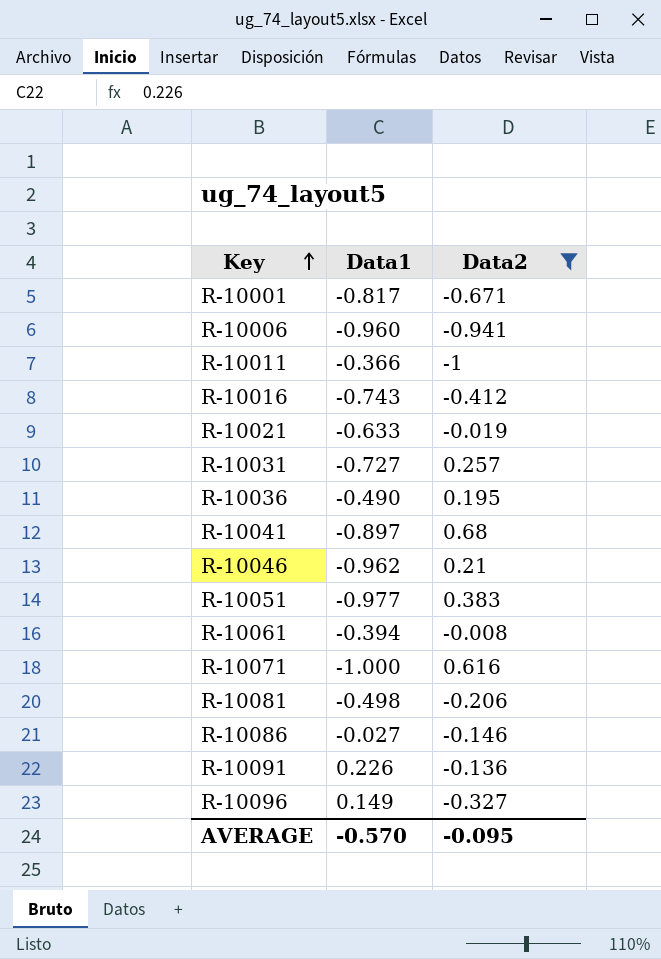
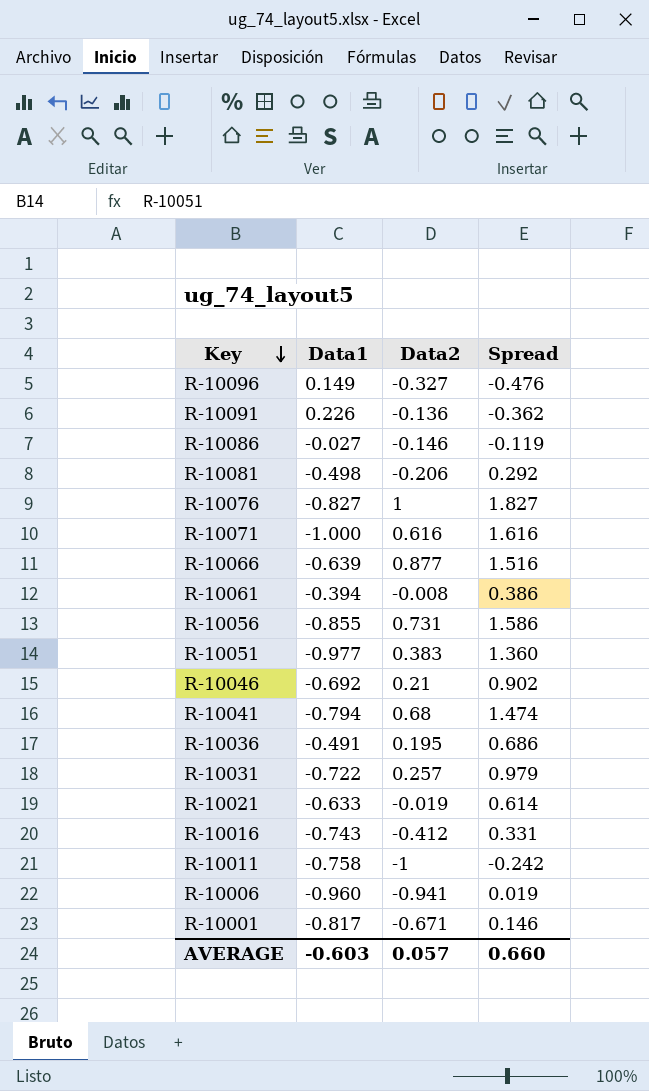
filter: Data2 <= 0.68 -> none
row order: Key ascending -> Key descending
column Spread | formula: none -> [Data2] - [Data1]
R-10046 | Data1: -0.962 -> -0.692
R-10041 | Data1: -0.897 -> -0.794
R-10036 | Data1: -0.490 -> -0.491
R-10031 | Data1: -0.727 -> -0.722
R-10011 | Data1: -0.366 -> -0.758
AVERAGE | Data1: -0.570 -> -0.603
AVERAGE | Data2: -0.095 -> 0.057

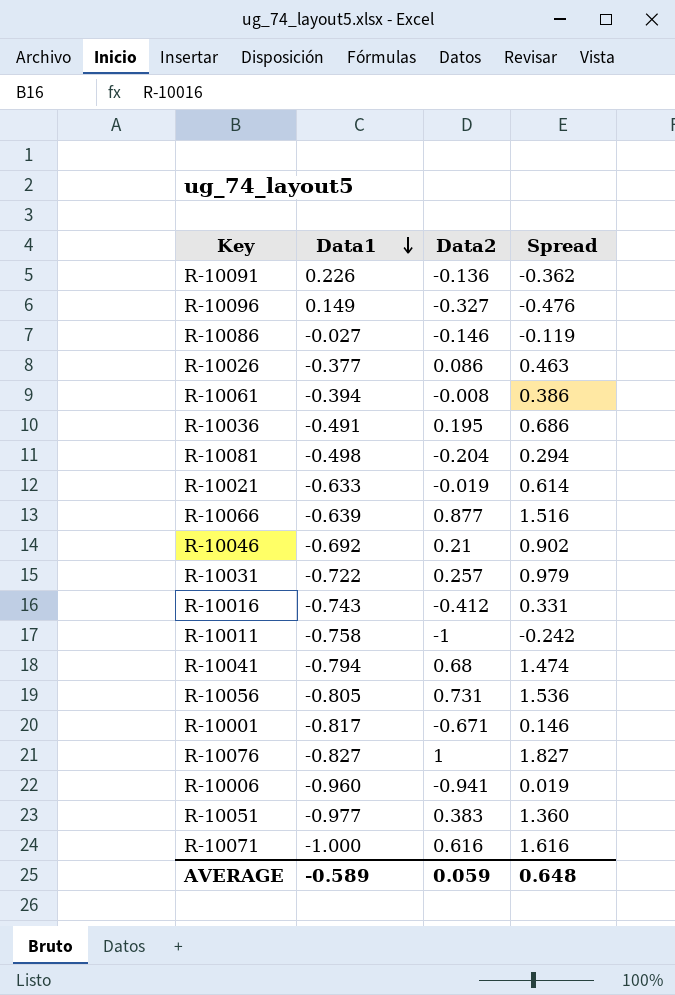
row order: Key descending -> Data1 descending
row R-10026: none -> -0.377 | 0.086 | 0.463
R-10081 | Data2: -0.206 -> -0.204
R-10081 | Spread: 0.292 -> 0.294
R-10056 | Data1: -0.855 -> -0.805
R-10056 | Spread: 1.586 -> 1.536
AVERAGE | Data1: -0.603 -> -0.589
AVERAGE | Data2: 0.057 -> 0.059
AVERAGE | Spread: 0.660 -> 0.648

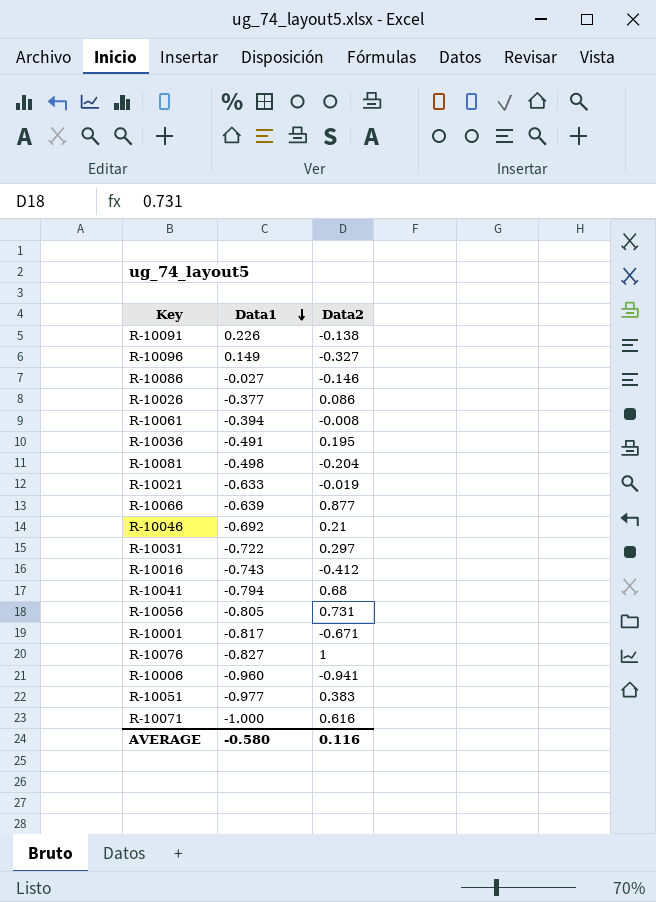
column Spread | formula: [Data2] - [Data1] -> none
row R-10011: -0.758 | -1 | -0.242 -> none
R-10091 | Data2: -0.136 -> -0.138
R-10031 | Data2: 0.257 -> 0.297
AVERAGE | Data1: -0.589 -> -0.580
AVERAGE | Data2: 0.059 -> 0.116

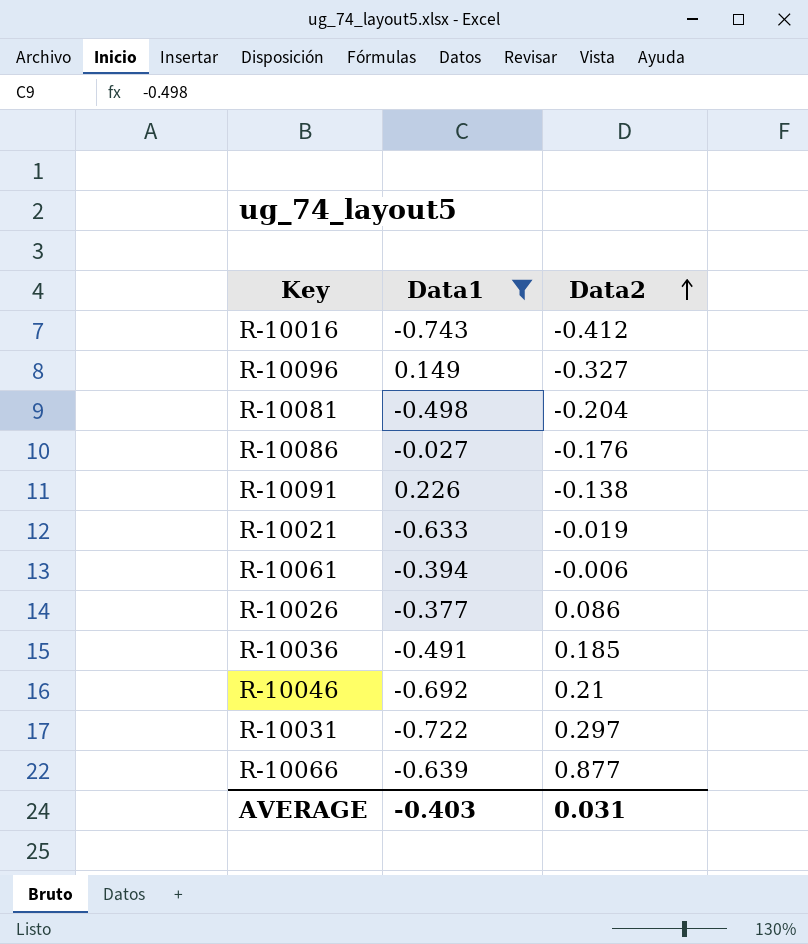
filter: none -> Data1 >= -0.743
row order: Data1 descending -> Data2 ascending
R-10086 | Data2: -0.146 -> -0.176
R-10061 | Data2: -0.008 -> -0.006
R-10036 | Data2: 0.195 -> 0.185
AVERAGE | Data1: -0.580 -> -0.403
AVERAGE | Data2: 0.116 -> 0.031

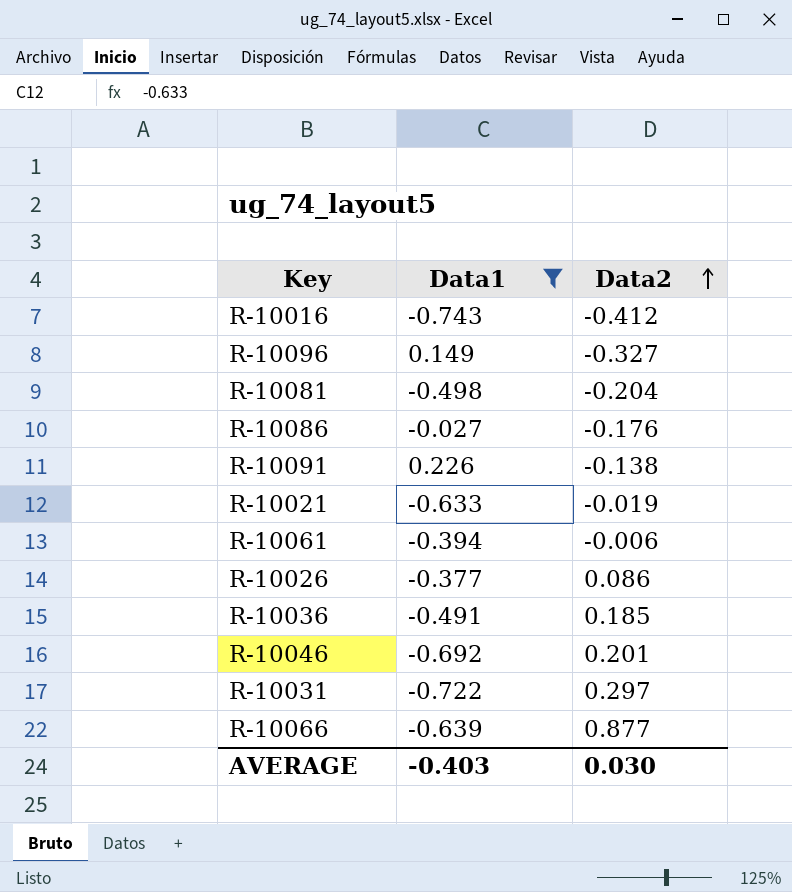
R-10046 | Data2: 0.21 -> 0.201
AVERAGE | Data2: 0.031 -> 0.030

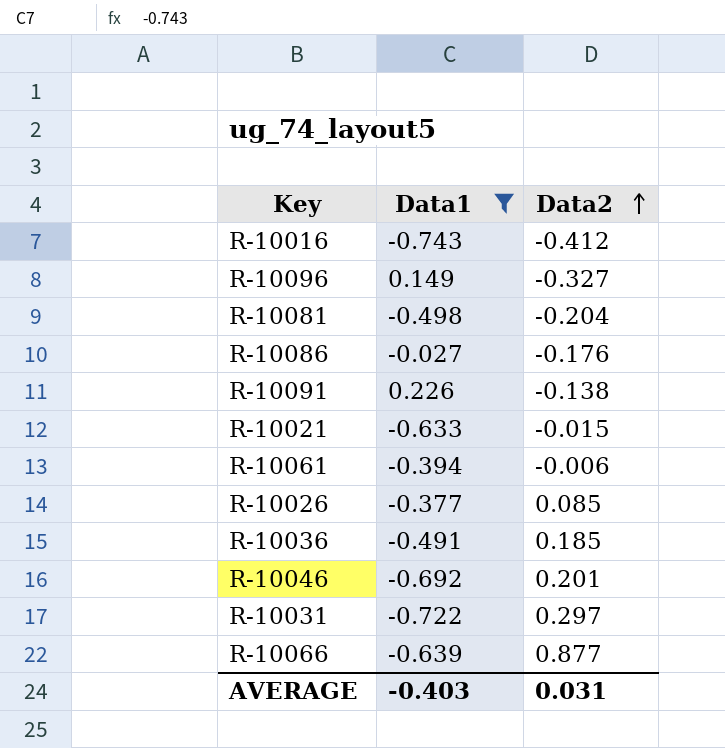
R-10021 | Data2: -0.019 -> -0.015
R-10026 | Data2: 0.086 -> 0.085
AVERAGE | Data2: 0.030 -> 0.031

